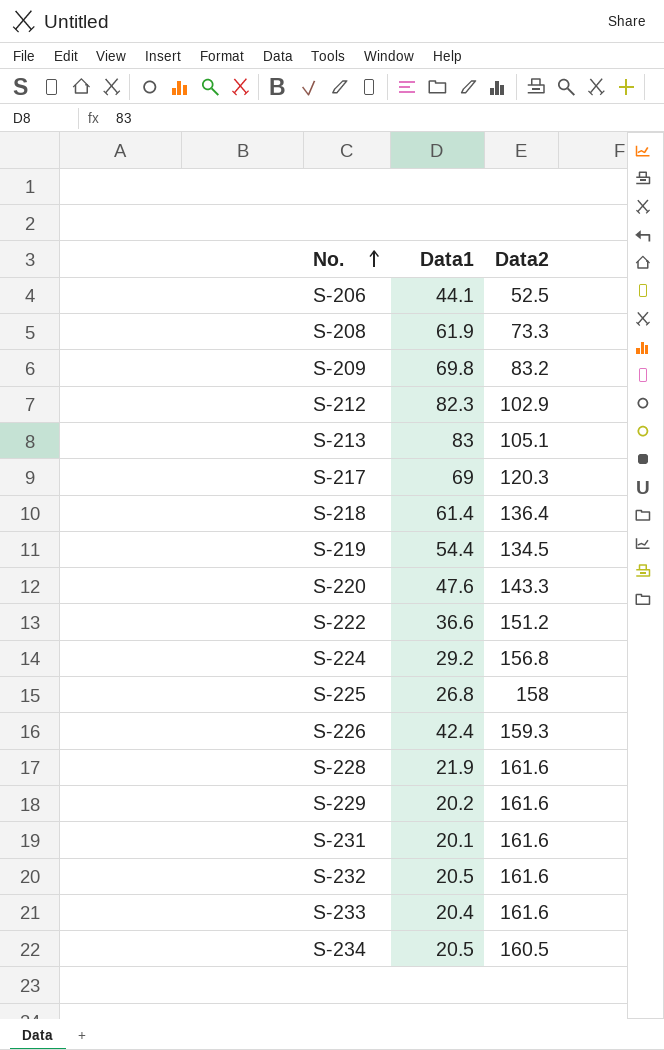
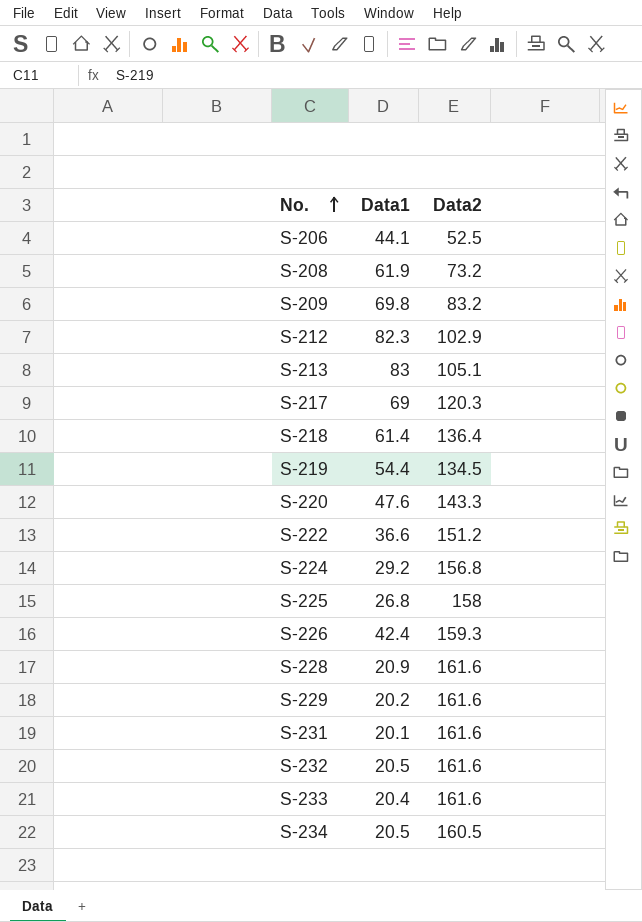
S-208 | Data2: 73.3 -> 73.2
S-228 | Data1: 21.9 -> 20.9

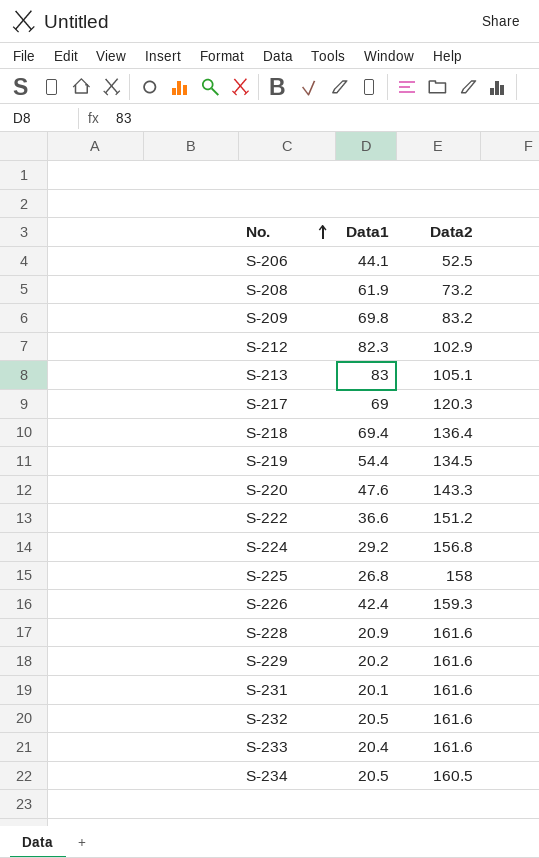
S-218 | Data1: 61.4 -> 69.4

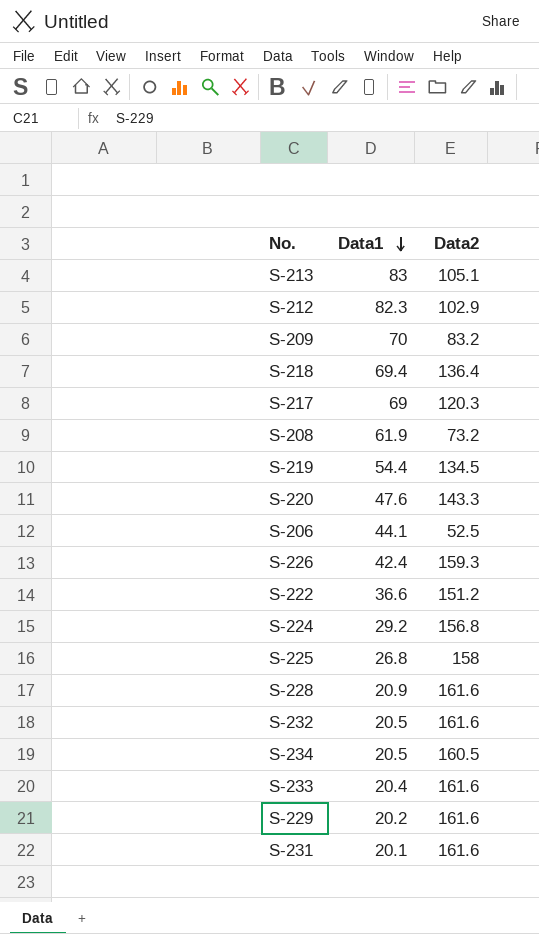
row order: No. ascending -> Data1 descending
S-209 | Data1: 69.8 -> 70

